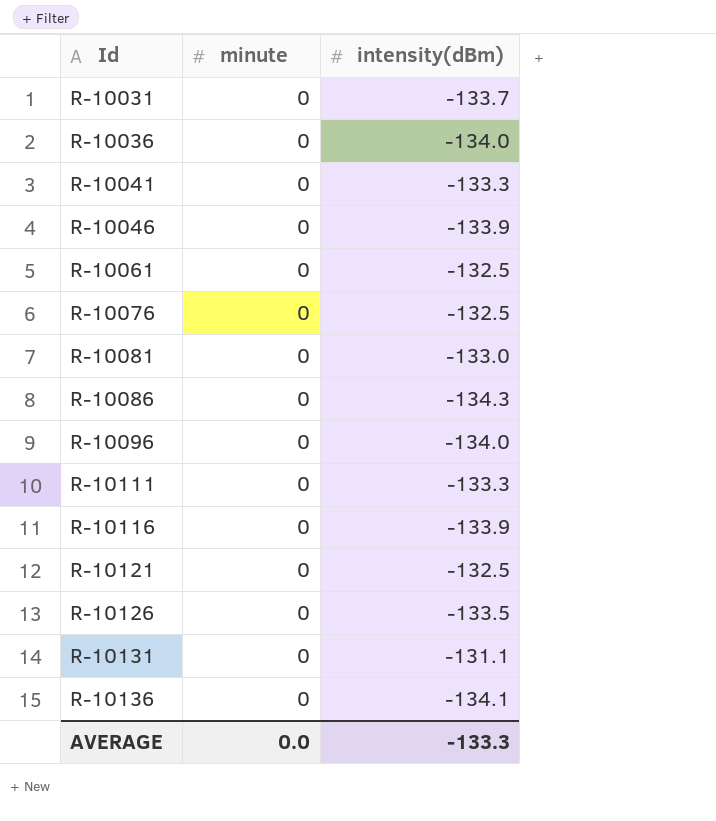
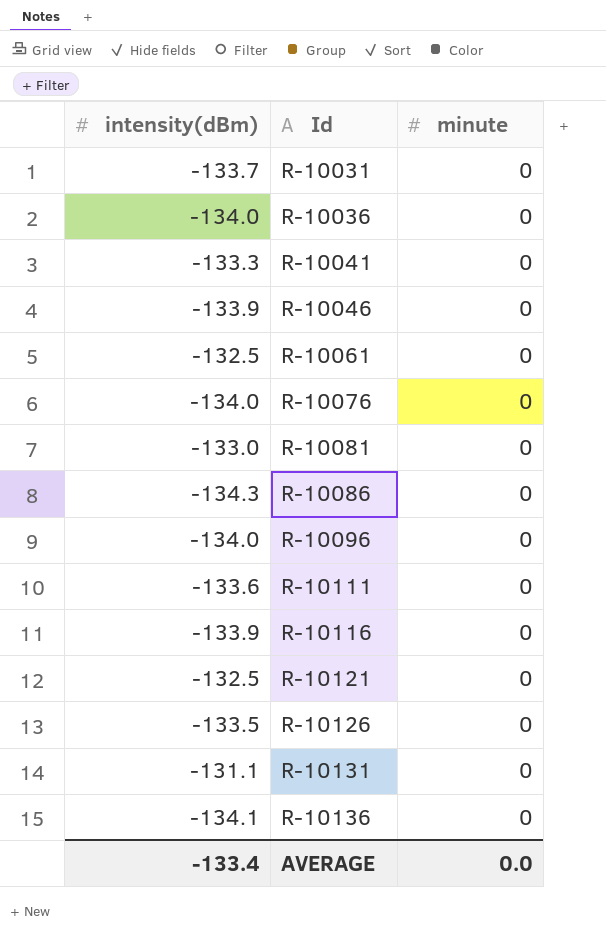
column intensity(dBm) | position: 3 -> 1
R-10076 | intensity(dBm): -132.5 -> -134.0
R-10111 | intensity(dBm): -133.3 -> -133.6
AVERAGE | intensity(dBm): -133.3 -> -133.4

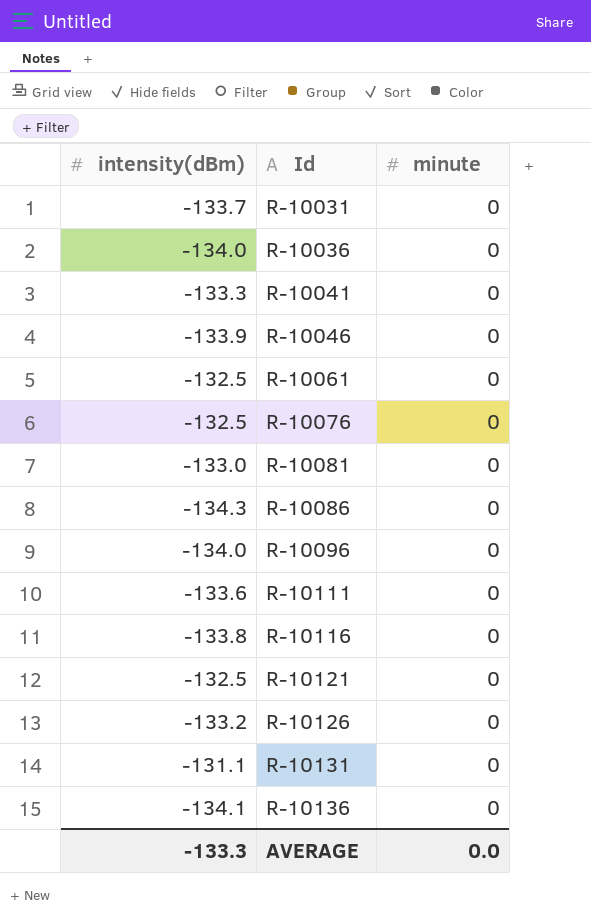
R-10076 | intensity(dBm): -134.0 -> -132.5
R-10116 | intensity(dBm): -133.9 -> -133.8
R-10126 | intensity(dBm): -133.5 -> -133.2
AVERAGE | intensity(dBm): -133.4 -> -133.3

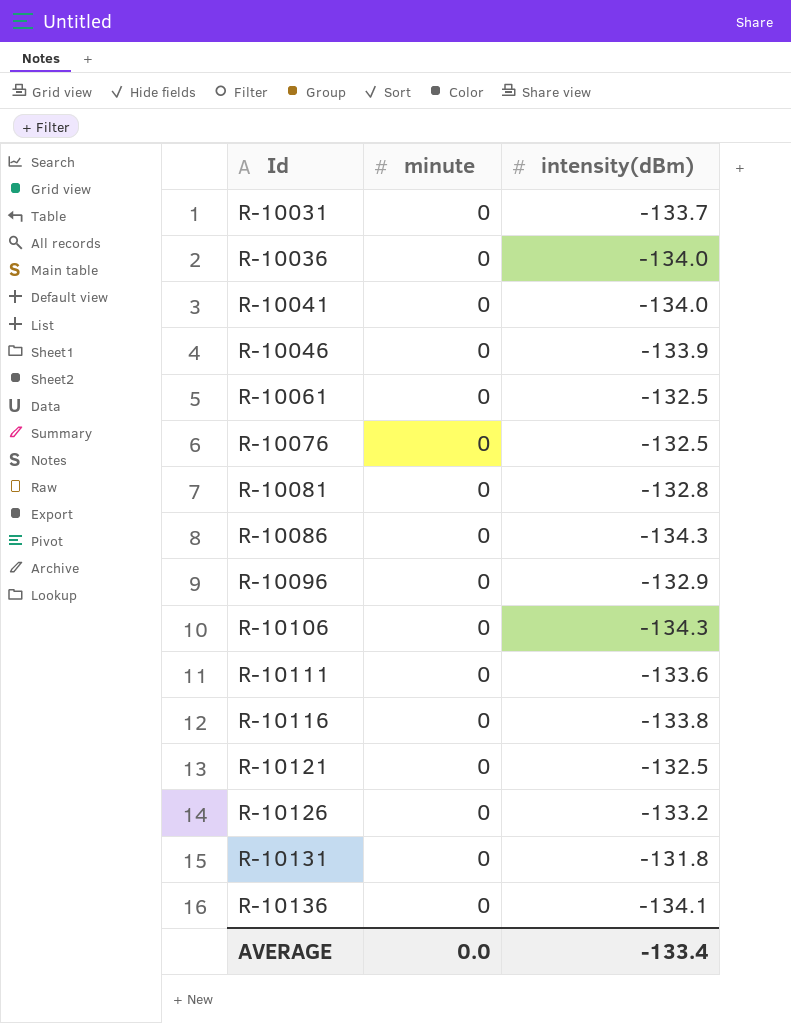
column intensity(dBm) | position: 1 -> 3
R-10041 | intensity(dBm): -133.3 -> -134.0
R-10081 | intensity(dBm): -133.0 -> -132.8
R-10096 | intensity(dBm): -134.0 -> -132.9
row R-10106: none -> 0 | -134.3
R-10131 | intensity(dBm): -131.1 -> -131.8
AVERAGE | intensity(dBm): -133.3 -> -133.4

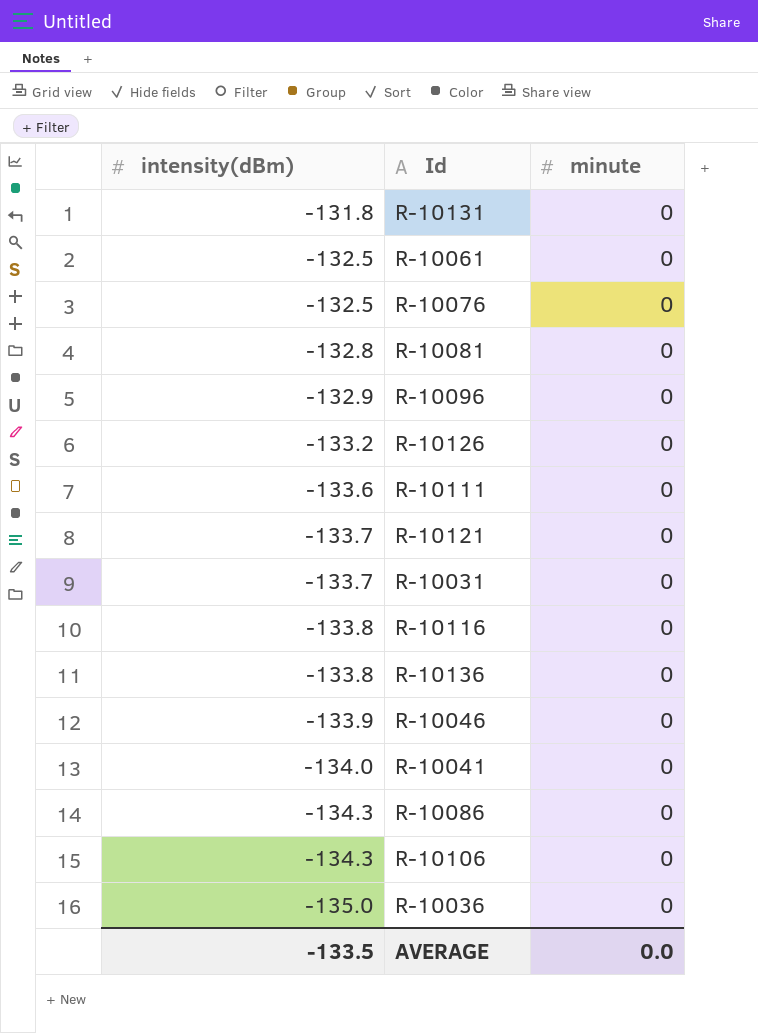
row order: Id ascending -> intensity(dBm) descending
column intensity(dBm) | position: 3 -> 1
R-10121 | intensity(dBm): -132.5 -> -133.7
R-10136 | intensity(dBm): -134.1 -> -133.8
R-10036 | intensity(dBm): -134.0 -> -135.0
AVERAGE | intensity(dBm): -133.4 -> -133.5

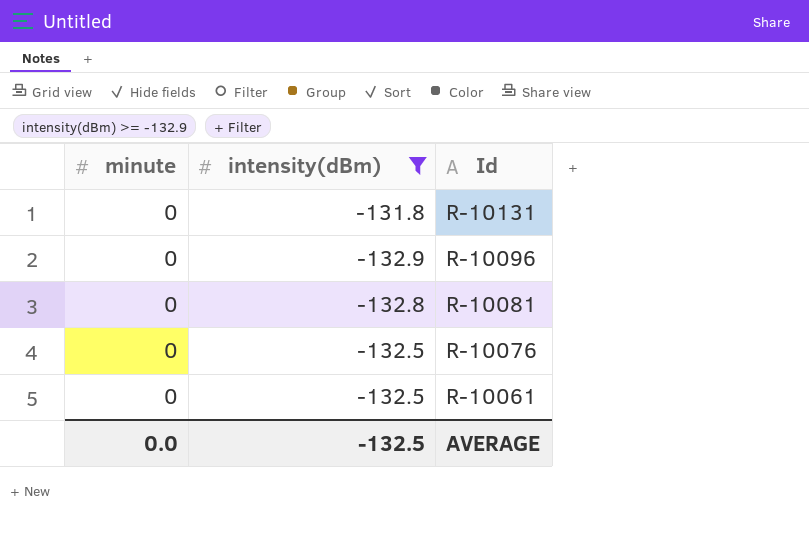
filter: none -> intensity(dBm) >= -132.9
row order: intensity(dBm) descending -> Id descending
column minute | position: 3 -> 1
AVERAGE | intensity(dBm): -133.5 -> -132.5

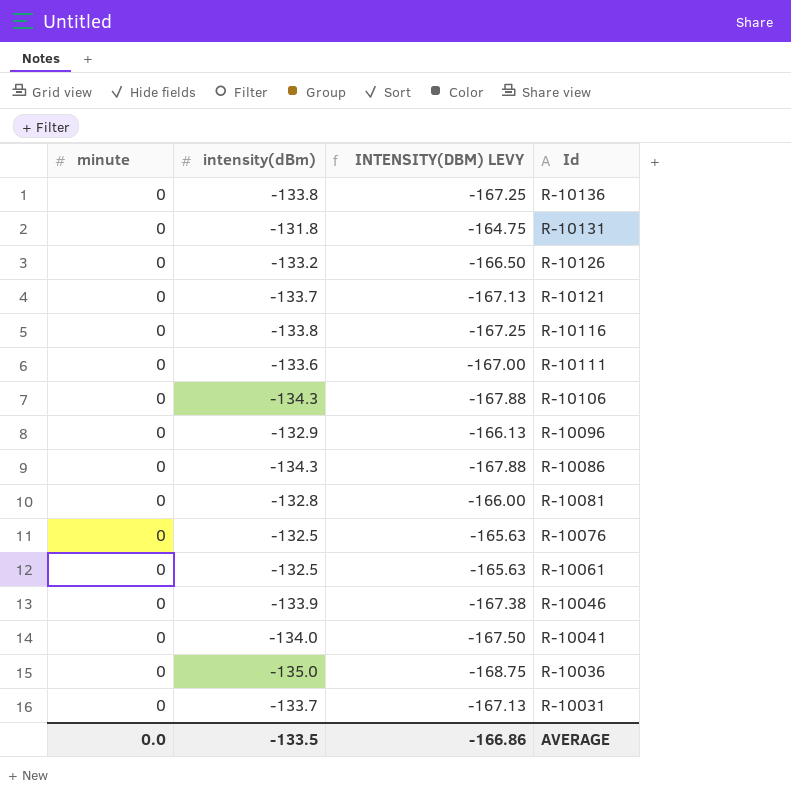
filter: intensity(dBm) >= -132.9 -> none
column INTENSITY(DBM) LEVY | formula: none -> [intensity(dBm)] * 1.25
AVERAGE | intensity(dBm): -132.5 -> -133.5

